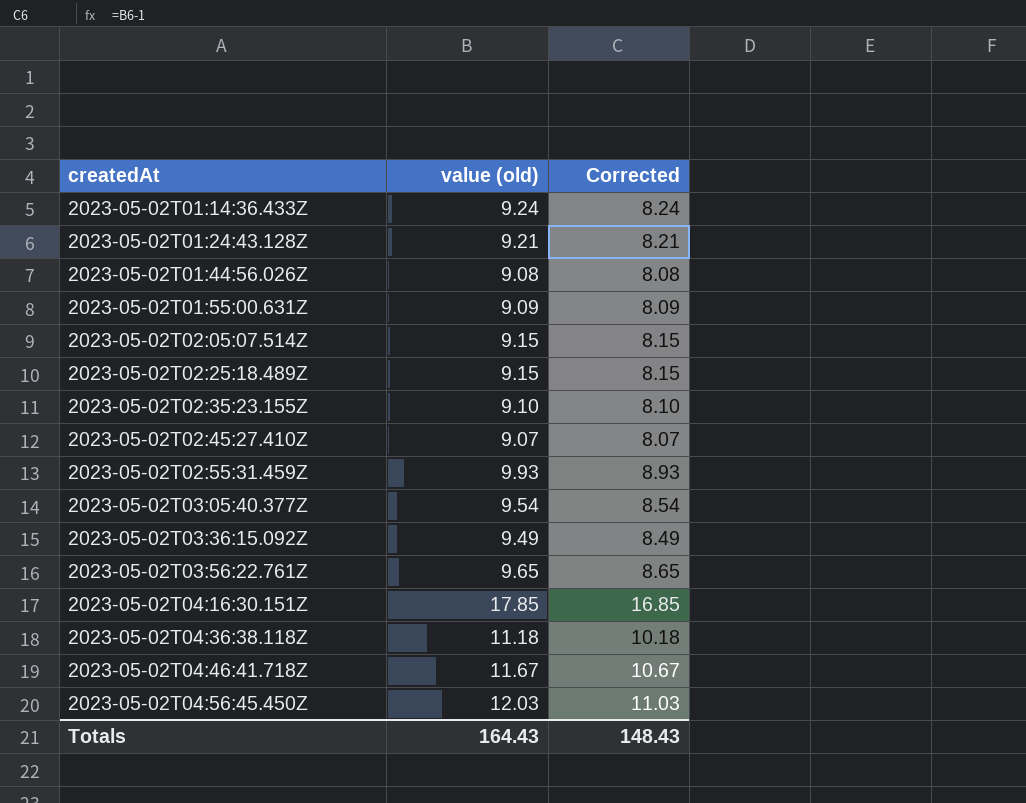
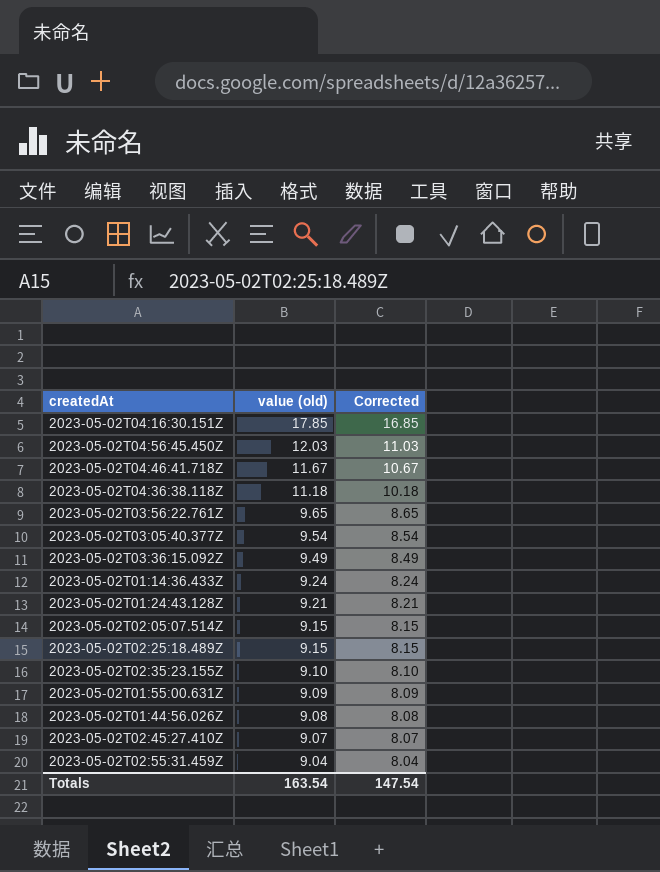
row order: createdAt ascending -> value (old) descending
2023-05-02T02:55:31.459Z | value (old): 9.93 -> 9.04
2023-05-02T02:55:31.459Z | Corrected: 8.93 -> 8.04
Totals | value (old): 164.43 -> 163.54
Totals | Corrected: 148.43 -> 147.54

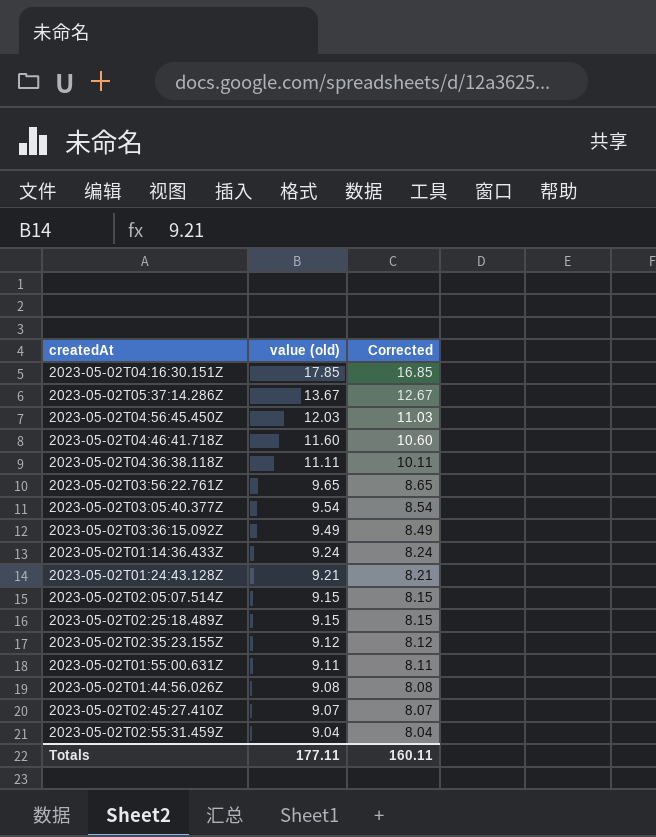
row 2023-05-02T05:37:14.286Z: none -> 13.67 | 12.67
2023-05-02T04:46:41.718Z | value (old): 11.67 -> 11.60
2023-05-02T04:46:41.718Z | Corrected: 10.67 -> 10.60
2023-05-02T04:36:38.118Z | value (old): 11.18 -> 11.11
2023-05-02T04:36:38.118Z | Corrected: 10.18 -> 10.11
2023-05-02T02:35:23.155Z | value (old): 9.10 -> 9.12
2023-05-02T02:35:23.155Z | Corrected: 8.10 -> 8.12
2023-05-02T01:55:00.631Z | value (old): 9.09 -> 9.11
2023-05-02T01:55:00.631Z | Corrected: 8.09 -> 8.11
Totals | value (old): 163.54 -> 177.11
Totals | Corrected: 147.54 -> 160.11

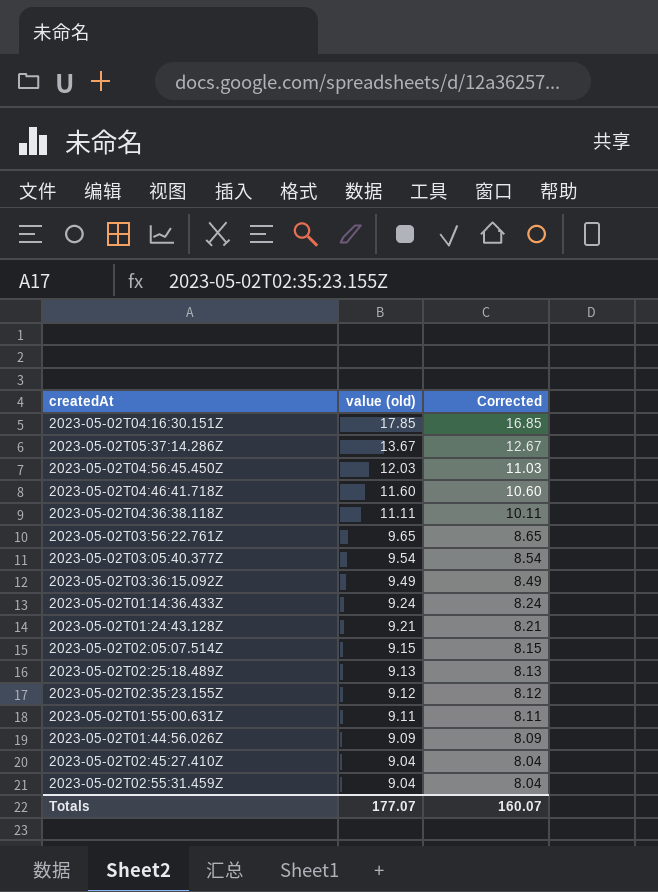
2023-05-02T02:25:18.489Z | value (old): 9.15 -> 9.13
2023-05-02T02:25:18.489Z | Corrected: 8.15 -> 8.13
2023-05-02T01:44:56.026Z | value (old): 9.08 -> 9.09
2023-05-02T01:44:56.026Z | Corrected: 8.08 -> 8.09
2023-05-02T02:45:27.410Z | value (old): 9.07 -> 9.04
2023-05-02T02:45:27.410Z | Corrected: 8.07 -> 8.04
Totals | value (old): 177.11 -> 177.07
Totals | Corrected: 160.11 -> 160.07

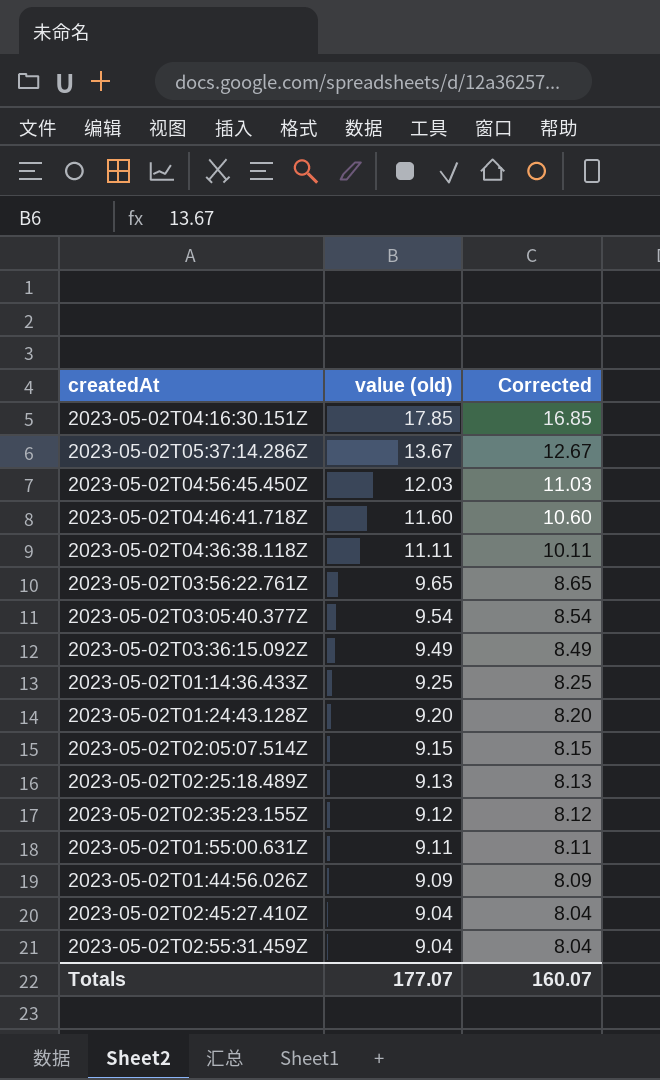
2023-05-02T01:14:36.433Z | value (old): 9.24 -> 9.25
2023-05-02T01:14:36.433Z | Corrected: 8.24 -> 8.25
2023-05-02T01:24:43.128Z | value (old): 9.21 -> 9.20
2023-05-02T01:24:43.128Z | Corrected: 8.21 -> 8.20

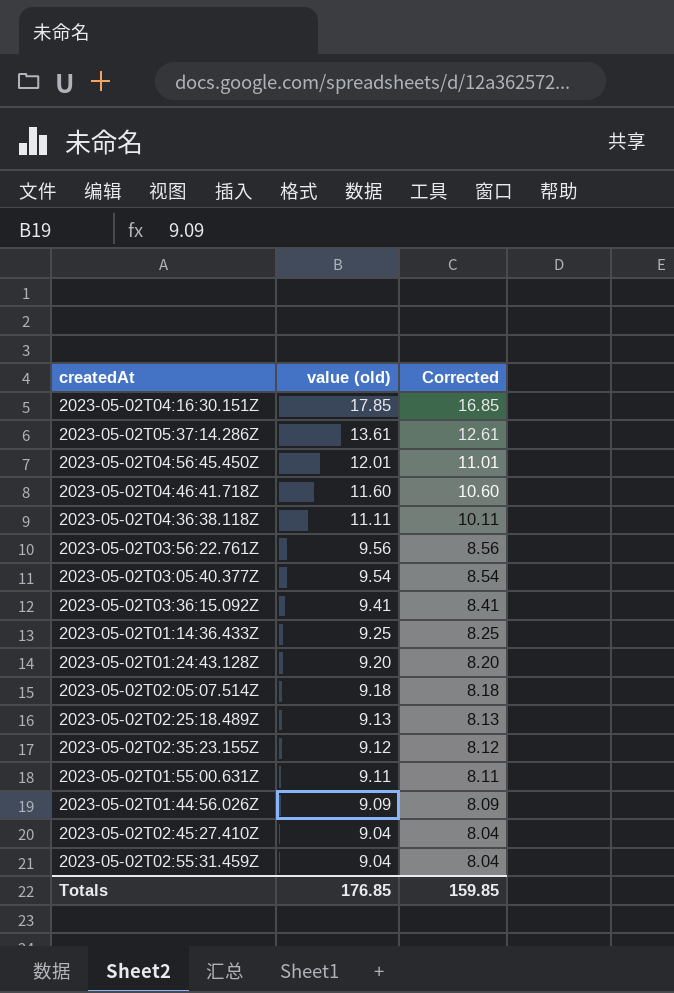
2023-05-02T05:37:14.286Z | value (old): 13.67 -> 13.61
2023-05-02T05:37:14.286Z | Corrected: 12.67 -> 12.61
2023-05-02T04:56:45.450Z | value (old): 12.03 -> 12.01
2023-05-02T04:56:45.450Z | Corrected: 11.03 -> 11.01
2023-05-02T03:56:22.761Z | value (old): 9.65 -> 9.56
2023-05-02T03:56:22.761Z | Corrected: 8.65 -> 8.56
2023-05-02T03:36:15.092Z | value (old): 9.49 -> 9.41
2023-05-02T03:36:15.092Z | Corrected: 8.49 -> 8.41
2023-05-02T02:05:07.514Z | value (old): 9.15 -> 9.18
2023-05-02T02:05:07.514Z | Corrected: 8.15 -> 8.18
Totals | value (old): 177.07 -> 176.85
Totals | Corrected: 160.07 -> 159.85

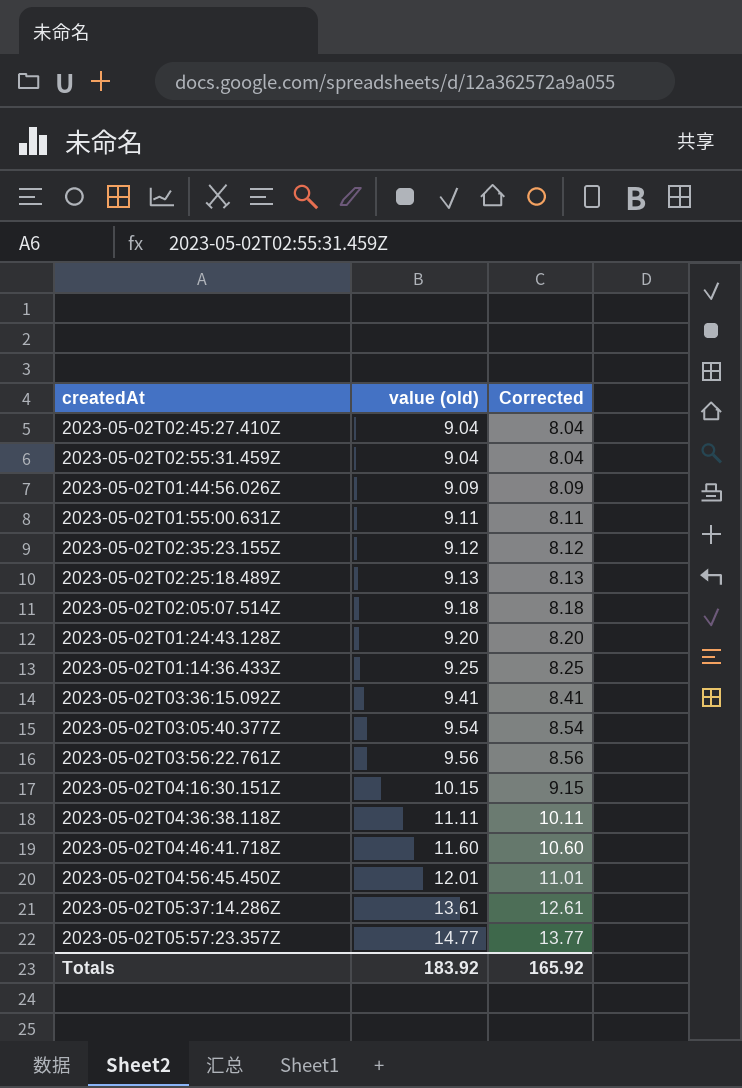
row order: value (old) descending -> value (old) ascending
2023-05-02T04:16:30.151Z | value (old): 17.85 -> 10.15
2023-05-02T04:16:30.151Z | Corrected: 16.85 -> 9.15
row 2023-05-02T05:57:23.357Z: none -> 14.77 | 13.77
Totals | value (old): 176.85 -> 183.92
Totals | Corrected: 159.85 -> 165.92

